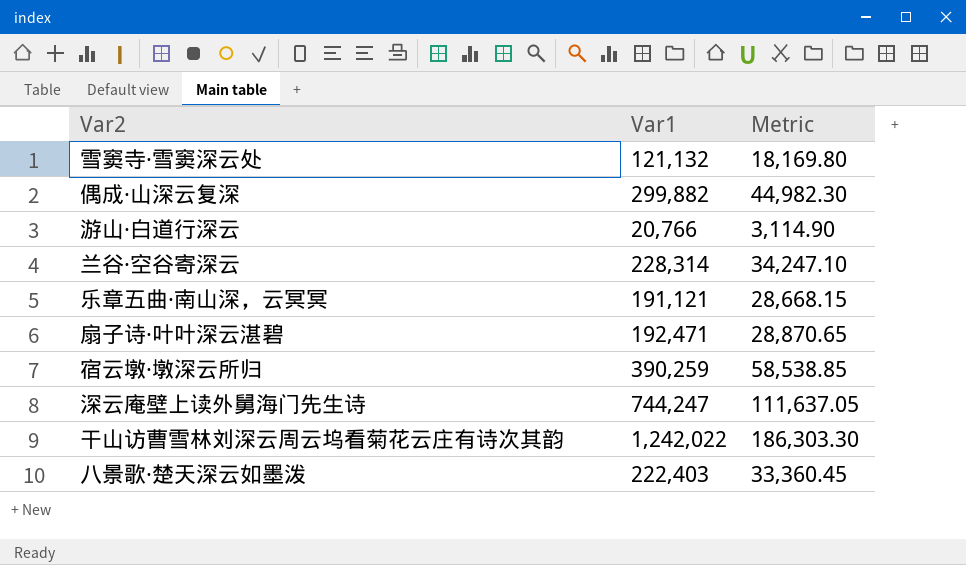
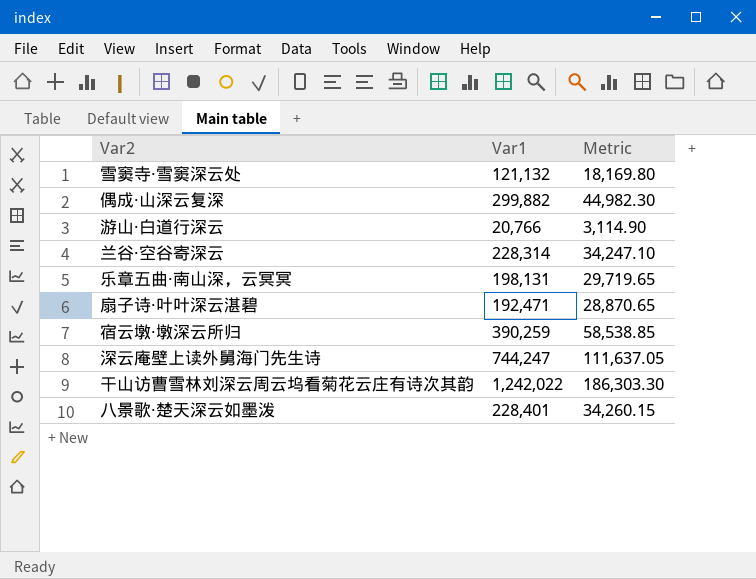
乐章五曲·南山深，云冥冥 | Var1: 191,121 -> 198,131
乐章五曲·南山深，云冥冥 | Metric: 28,668.15 -> 29,719.65
八景歌·楚天深云如墨泼 | Var1: 222,403 -> 228,401
八景歌·楚天深云如墨泼 | Metric: 33,360.45 -> 34,260.15

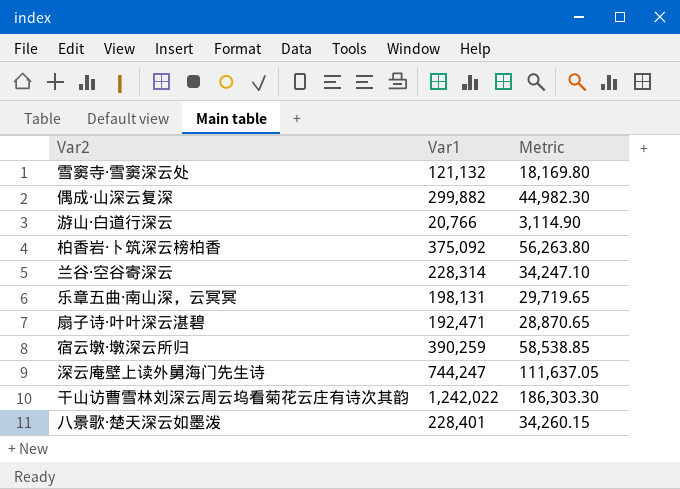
row 柏香岩·卜筑深云榜柏香: none -> 375,092 | 56,263.80

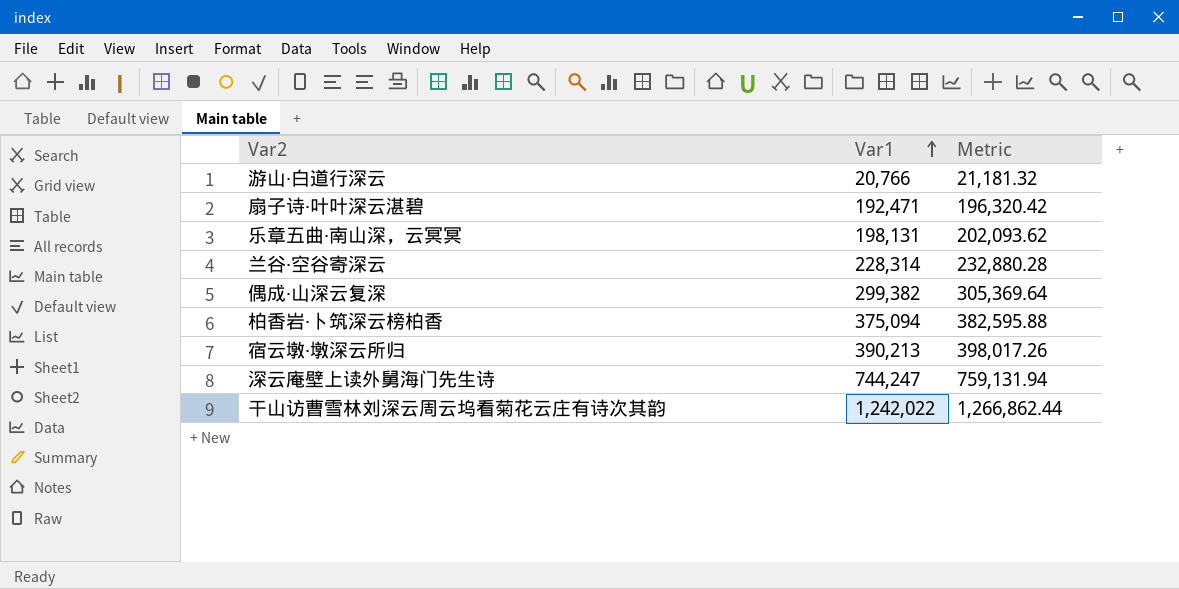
row order: none -> Var1 ascending
column Metric | formula: [Var1] * 0.15 -> [Var1] * 1.02
row 雪窦寺·雪窦深云处: 121,132 | 18,169.80 -> none
row 八景歌·楚天深云如墨泼: 228,401 | 34,260.15 -> none
偶成·山深云复深 | Var1: 299,882 -> 299,382
柏香岩·卜筑深云榜柏香 | Var1: 375,092 -> 375,094
宿云墩·墩深云所归 | Var1: 390,259 -> 390,213

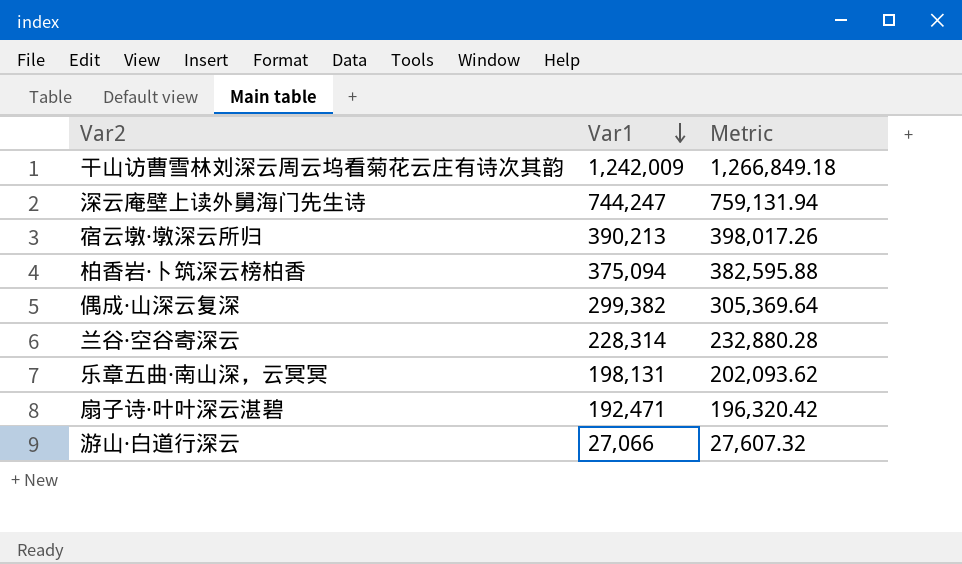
row order: Var1 ascending -> Var1 descending
干山访曹雪林刘深云周云坞看菊花云庄有诗次其韵 | Var1: 1,242,022 -> 1,242,009
干山访曹雪林刘深云周云坞看菊花云庄有诗次其韵 | Metric: 1,266,862.44 -> 1,266,849.18
游山·白道行深云 | Var1: 20,766 -> 27,066
游山·白道行深云 | Metric: 21,181.32 -> 27,607.32

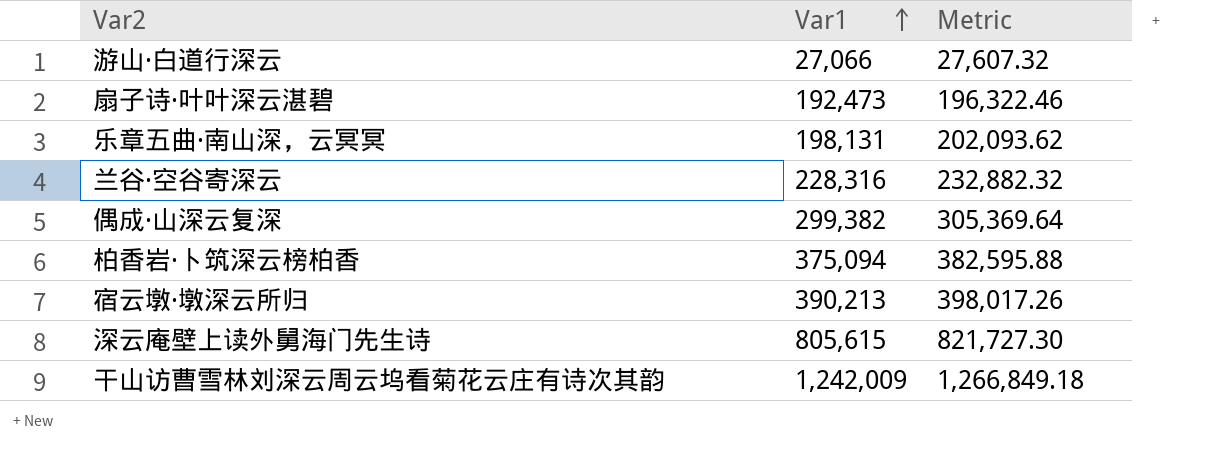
row order: Var1 descending -> Var1 ascending
扇子诗·叶叶深云湛碧 | Var1: 192,471 -> 192,473
扇子诗·叶叶深云湛碧 | Metric: 196,320.42 -> 196,322.46
兰谷·空谷寄深云 | Var1: 228,314 -> 228,316
兰谷·空谷寄深云 | Metric: 232,880.28 -> 232,882.32
深云庵壁上读外舅海门先生诗 | Var1: 744,247 -> 805,615
深云庵壁上读外舅海门先生诗 | Metric: 759,131.94 -> 821,727.30

